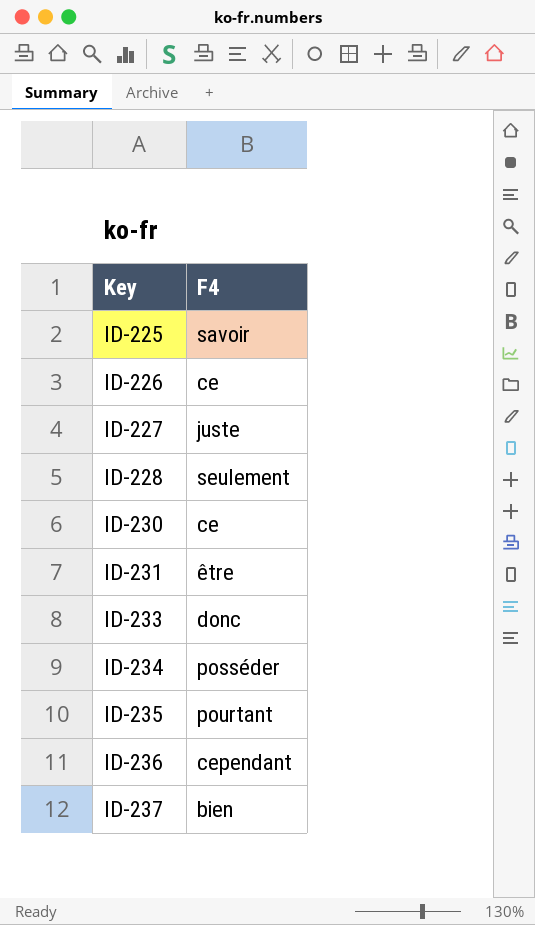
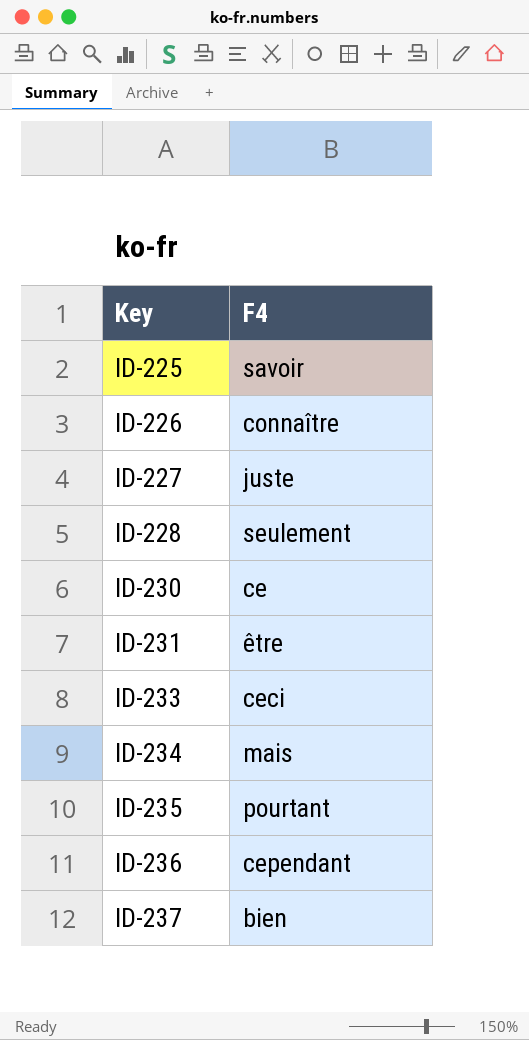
ID-226 | F4: ce -> connaître
ID-233 | F4: donc -> ceci
ID-234 | F4: posséder -> mais

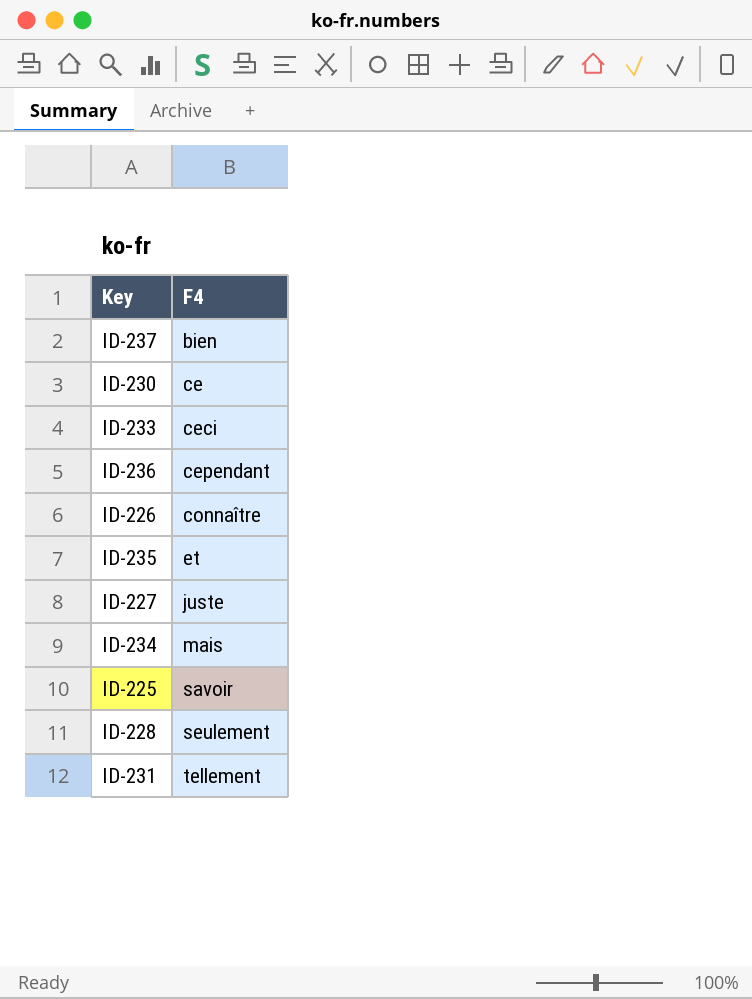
row order: Key ascending -> F4 ascending
ID-235 | F4: pourtant -> et
ID-231 | F4: être -> tellement

